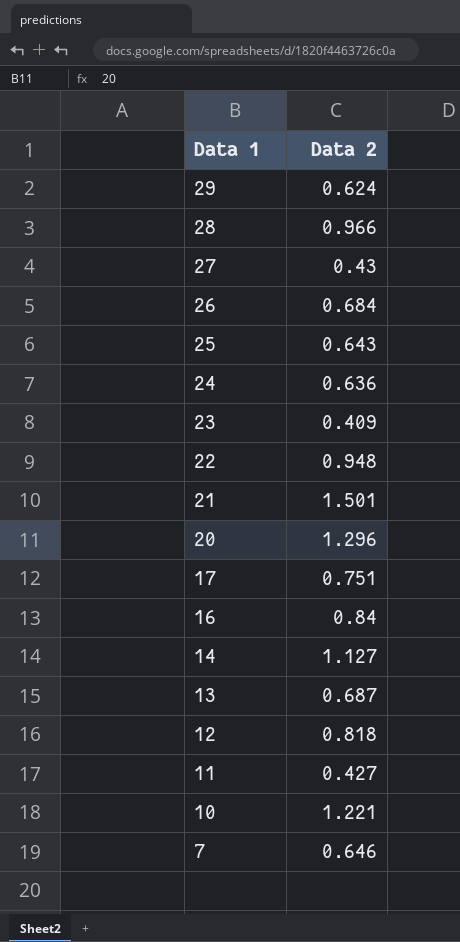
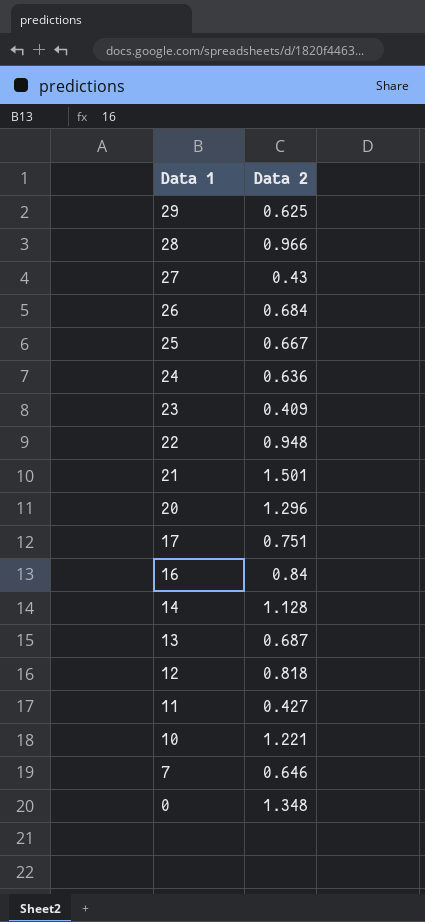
29 | Data 2: 0.624 -> 0.625
25 | Data 2: 0.643 -> 0.667
14 | Data 2: 1.127 -> 1.128
row 0: none -> 1.348

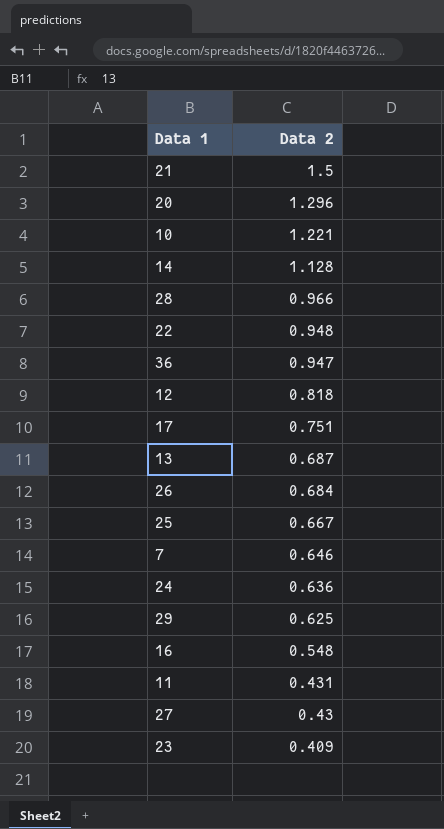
row order: Data 1 descending -> Data 2 descending
row 0: 1.348 -> none
21 | Data 2: 1.501 -> 1.5
row 36: none -> 0.947
16 | Data 2: 0.84 -> 0.548
11 | Data 2: 0.427 -> 0.431

